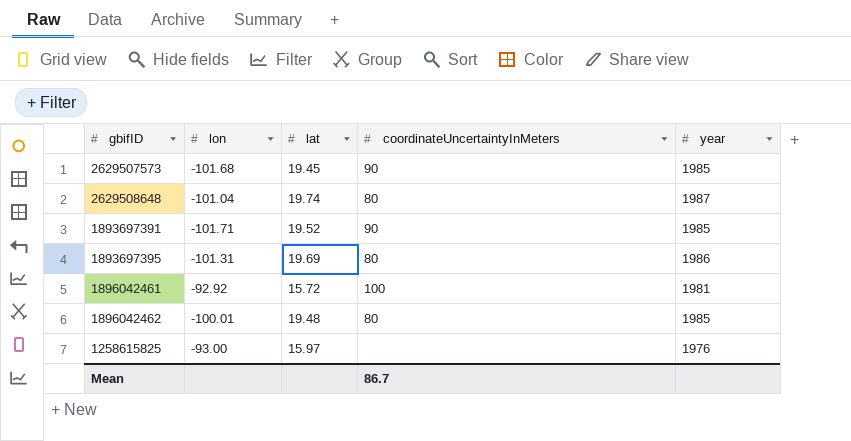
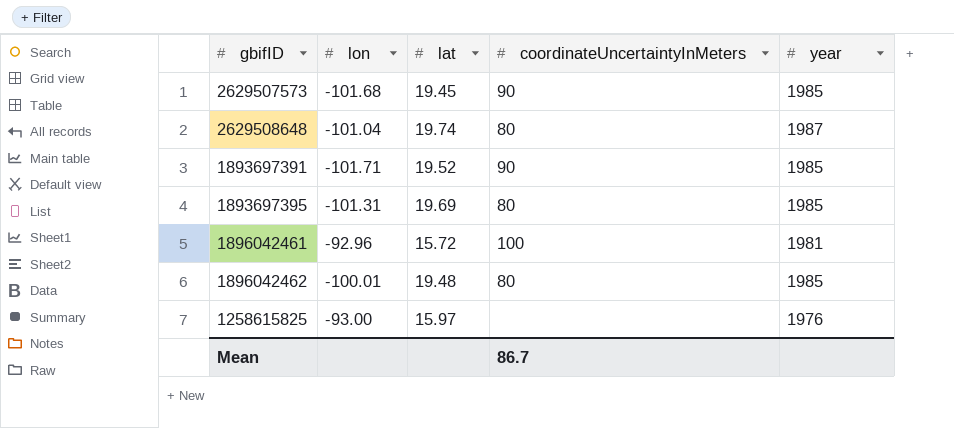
1893697395 | year: 1986 -> 1985
1896042461 | lon: -92.92 -> -92.96

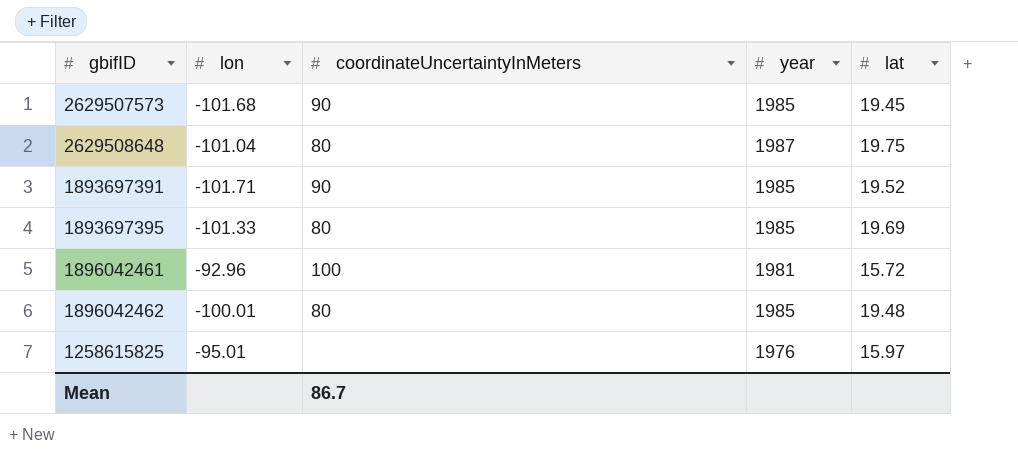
column lat | position: 3 -> 5
2629508648 | lat: 19.74 -> 19.75
1893697395 | lon: -101.31 -> -101.33
1258615825 | lon: -93.00 -> -95.01

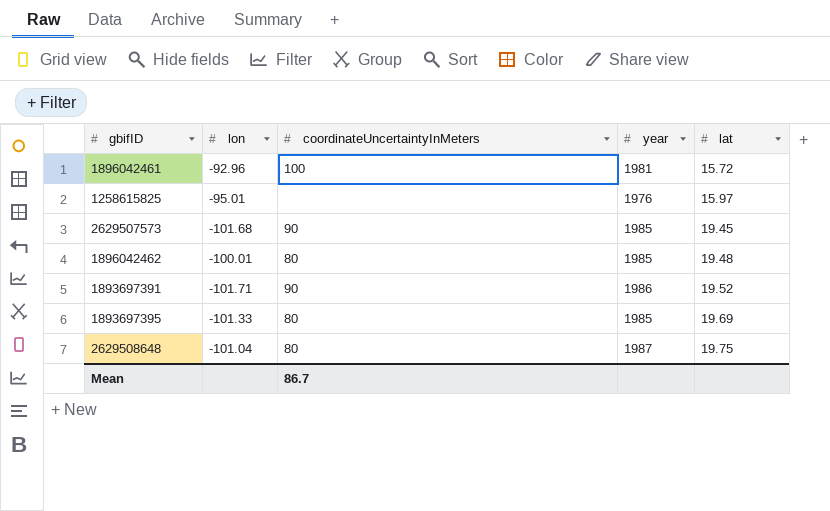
row order: none -> lat ascending
1893697391 | year: 1985 -> 1986

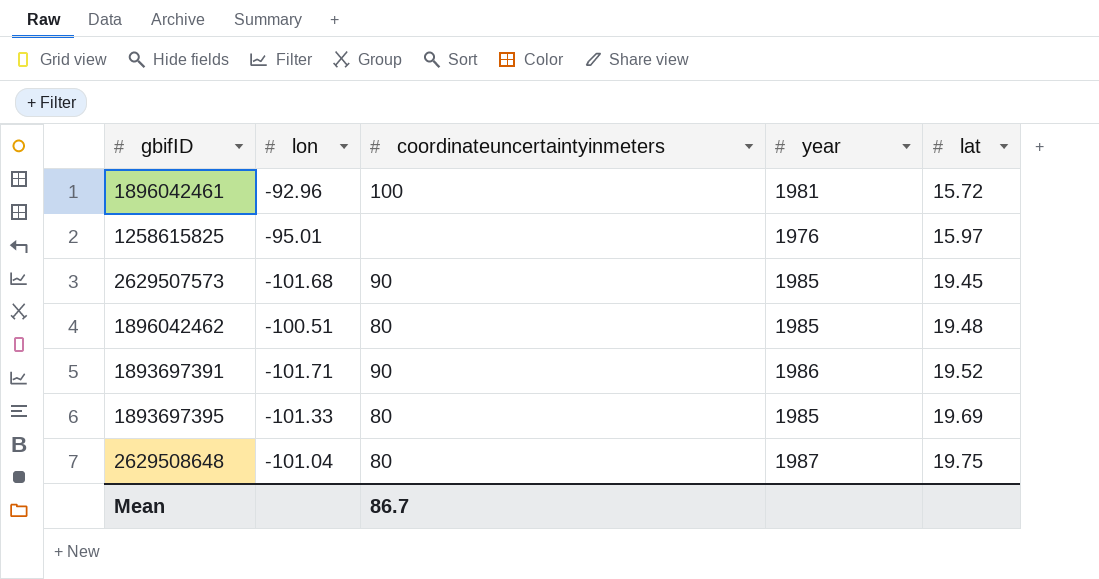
column name: coordinateUncertaintyInMeters -> coordinateuncertaintyinmeters
1896042462 | lon: -100.01 -> -100.51

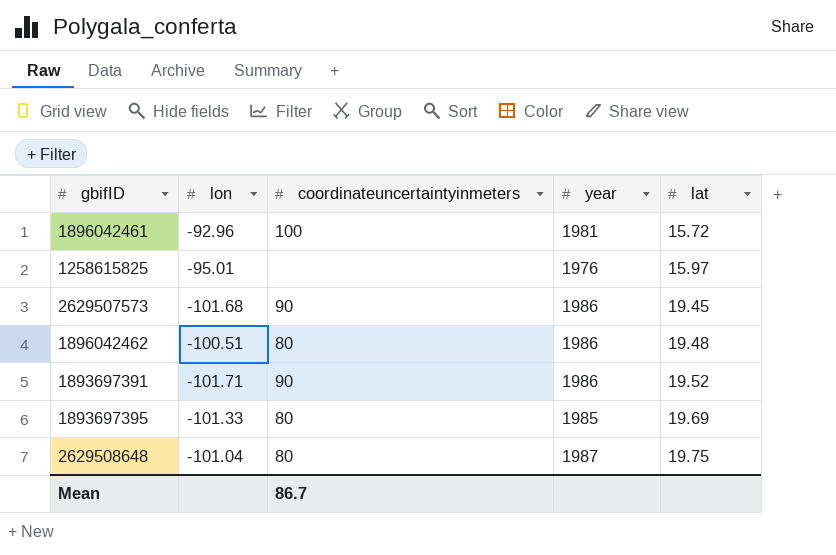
2629507573 | year: 1985 -> 1986
1896042462 | year: 1985 -> 1986

